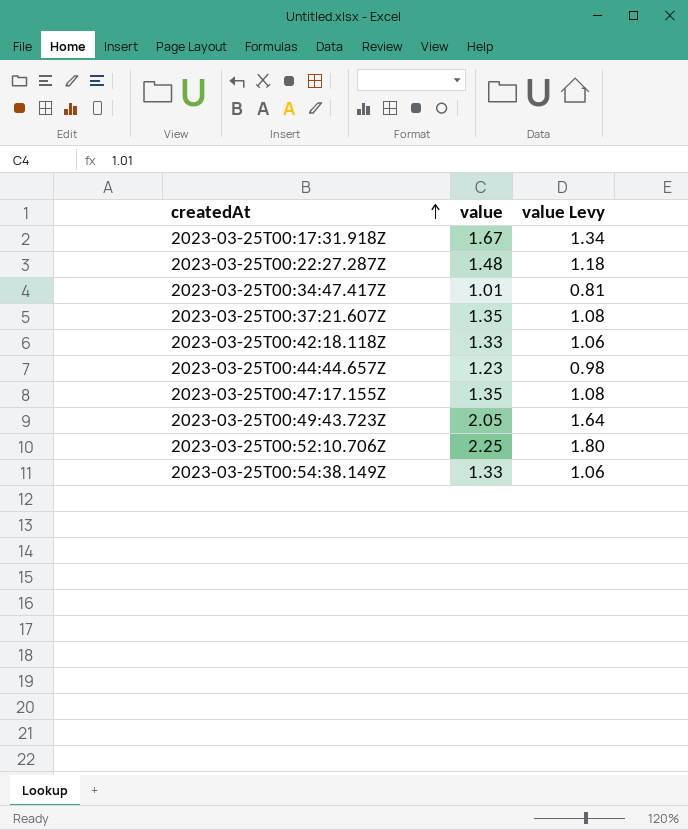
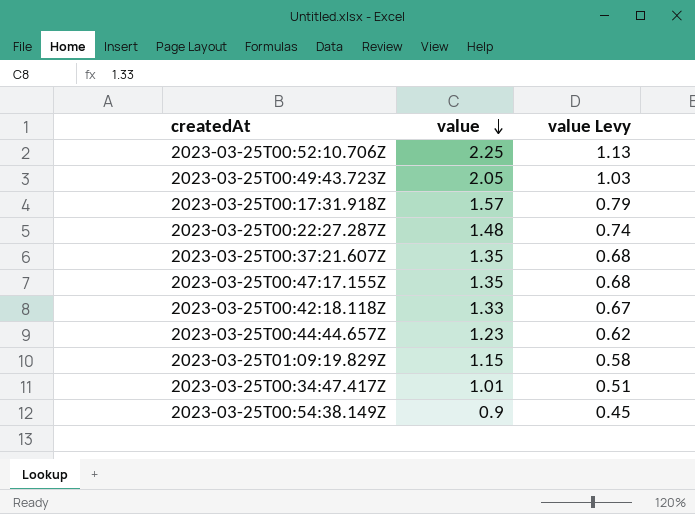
row order: createdAt ascending -> value descending
column value Levy | formula: [value] * 0.8 -> [value] * 0.5
2023-03-25T00:17:31.918Z | value: 1.67 -> 1.57
row 2023-03-25T01:09:19.829Z: none -> 1.15 | 0.58
2023-03-25T00:54:38.149Z | value: 1.33 -> 0.9

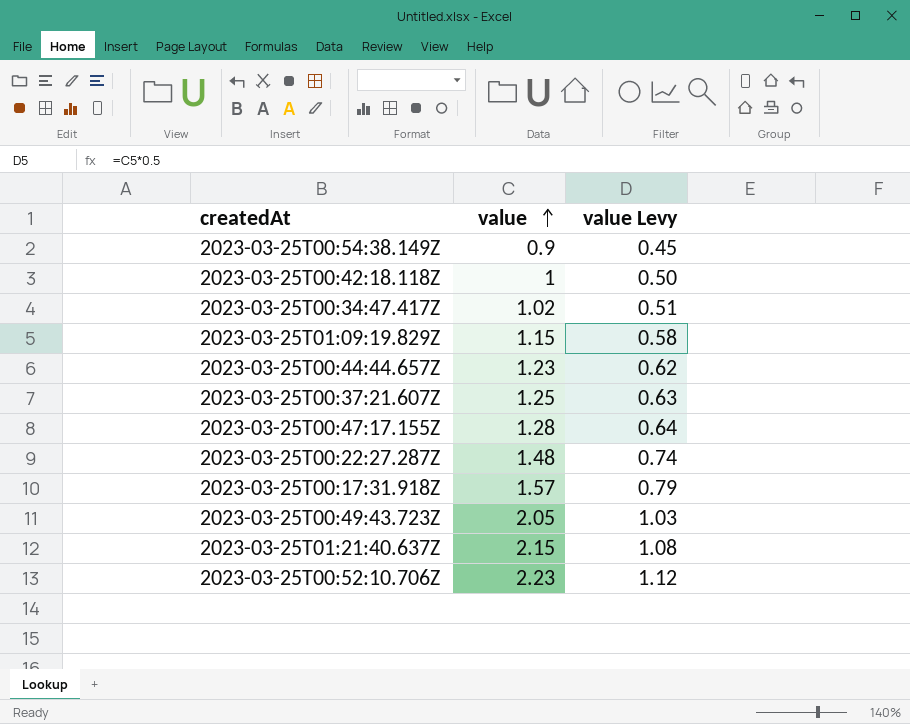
row order: value descending -> value ascending
2023-03-25T00:42:18.118Z | value: 1.33 -> 1
2023-03-25T00:42:18.118Z | value Levy: 0.67 -> 0.50
2023-03-25T00:34:47.417Z | value: 1.01 -> 1.02
2023-03-25T00:37:21.607Z | value: 1.35 -> 1.25
2023-03-25T00:37:21.607Z | value Levy: 0.68 -> 0.63
2023-03-25T00:47:17.155Z | value: 1.35 -> 1.28
2023-03-25T00:47:17.155Z | value Levy: 0.68 -> 0.64
row 2023-03-25T01:21:40.637Z: none -> 2.15 | 1.08
2023-03-25T00:52:10.706Z | value: 2.25 -> 2.23
2023-03-25T00:52:10.706Z | value Levy: 1.13 -> 1.12

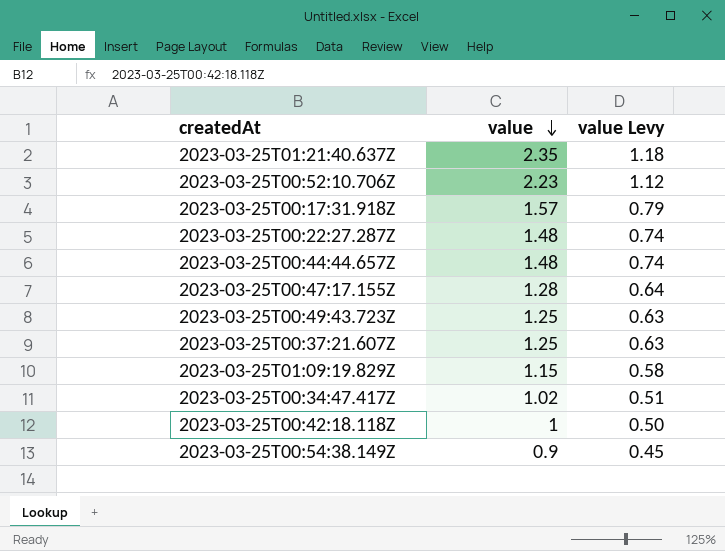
row order: value ascending -> value descending
2023-03-25T01:21:40.637Z | value: 2.15 -> 2.35
2023-03-25T01:21:40.637Z | value Levy: 1.08 -> 1.18
2023-03-25T00:44:44.657Z | value: 1.23 -> 1.48
2023-03-25T00:44:44.657Z | value Levy: 0.62 -> 0.74
2023-03-25T00:49:43.723Z | value: 2.05 -> 1.25
2023-03-25T00:49:43.723Z | value Levy: 1.03 -> 0.63

